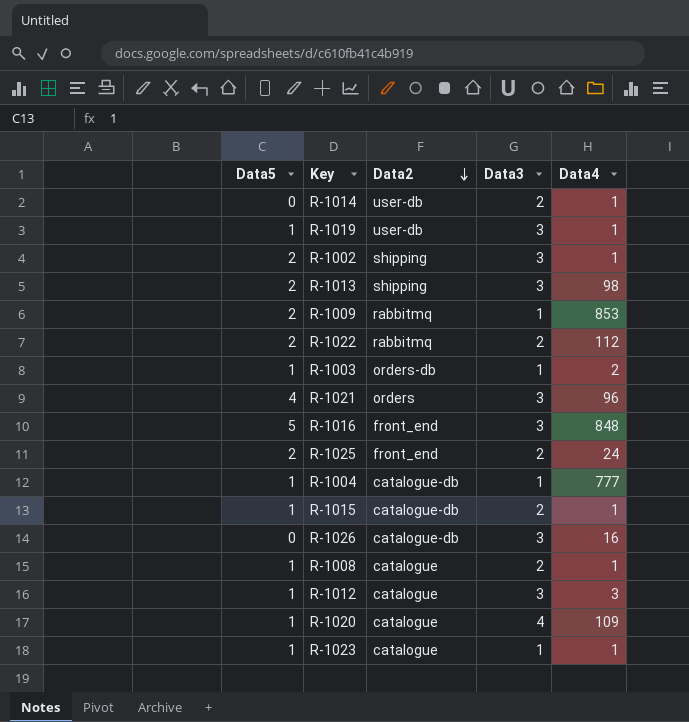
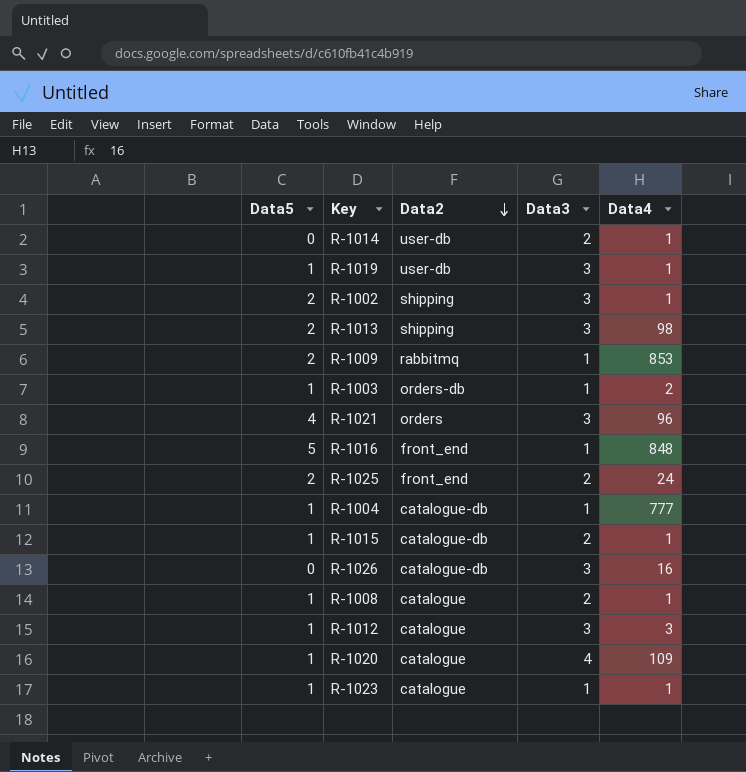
row R-1022: 2 | rabbitmq | 2 | 112 -> none
R-1016 | Data3: 3 -> 1

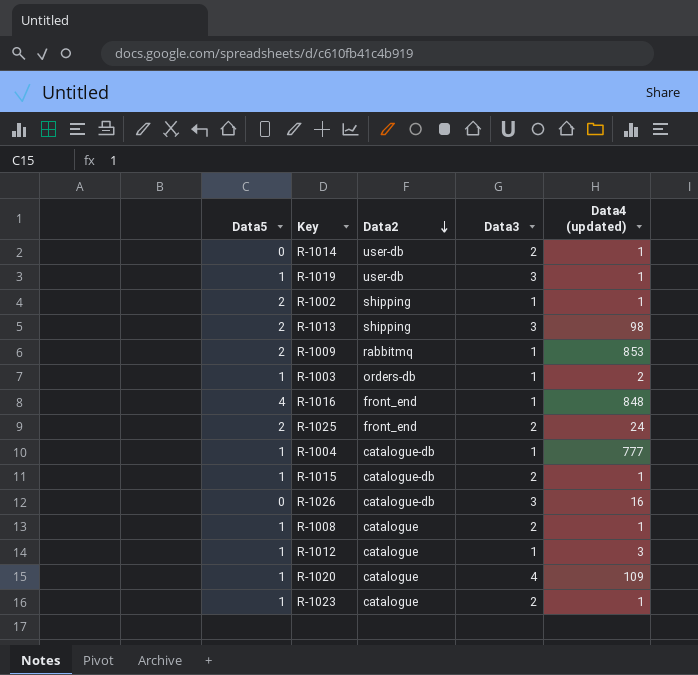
column name: Data4 -> Data4 (updated)
row R-1021: 4 | orders | 3 | 96 -> none
R-1002 | Data3: 3 -> 1
R-1016 | Data5: 5 -> 4
R-1012 | Data3: 3 -> 1
R-1023 | Data3: 1 -> 2

